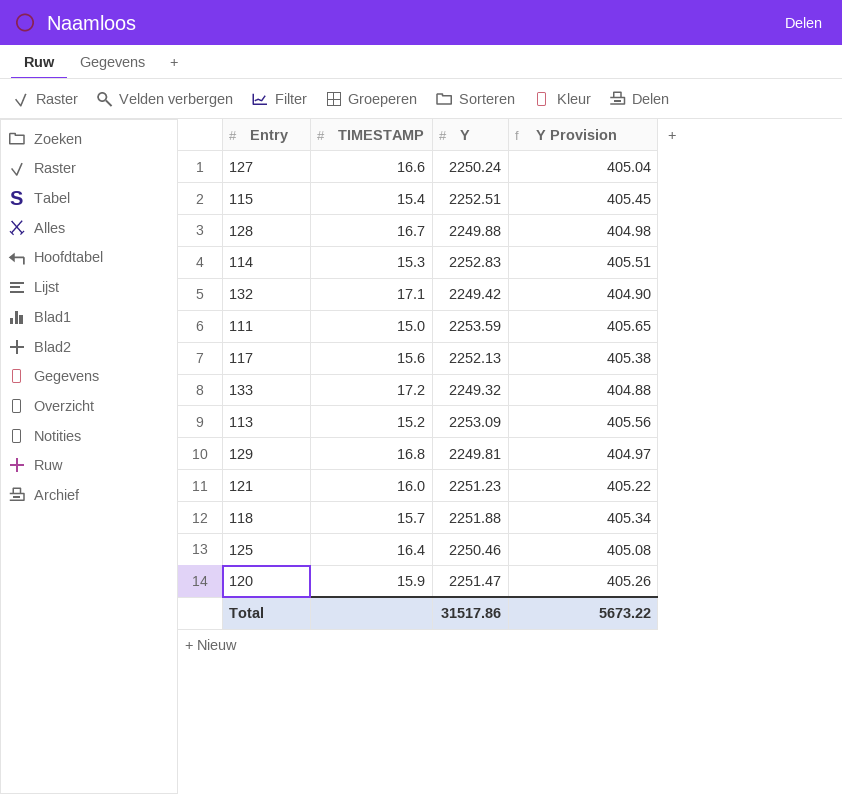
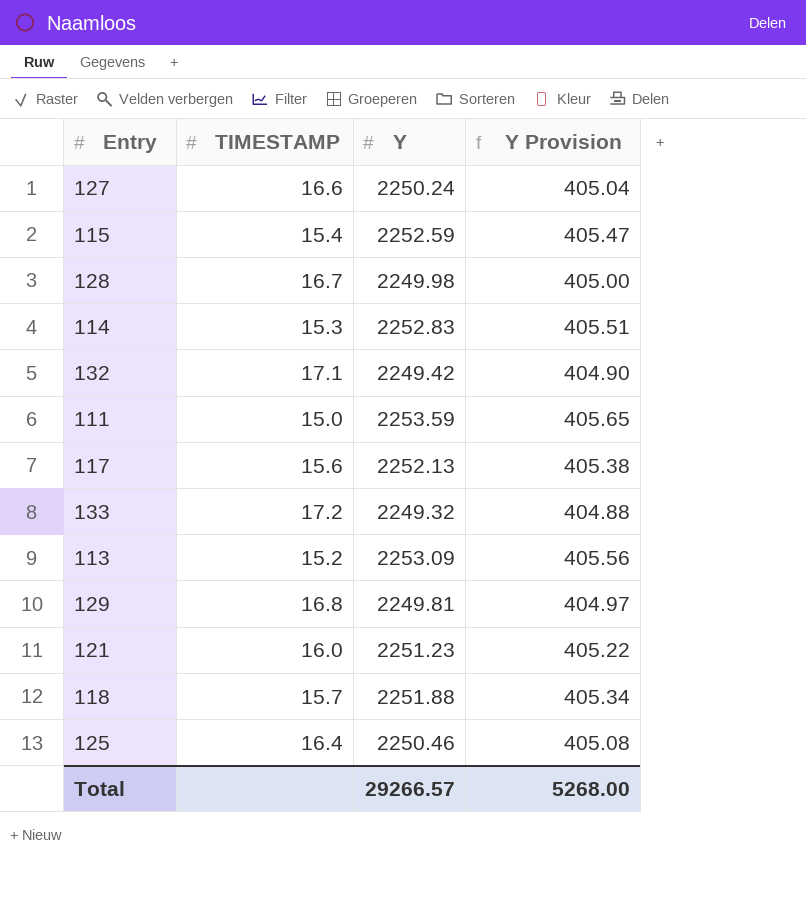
row 120: 15.9 | 2251.47 | 405.26 -> none
115 | Y: 2252.51 -> 2252.59
115 | Y Provision: 405.45 -> 405.47
128 | Y: 2249.88 -> 2249.98
128 | Y Provision: 404.98 -> 405.00
Total | Y: 31517.86 -> 29266.57
Total | Y Provision: 5673.22 -> 5268.00

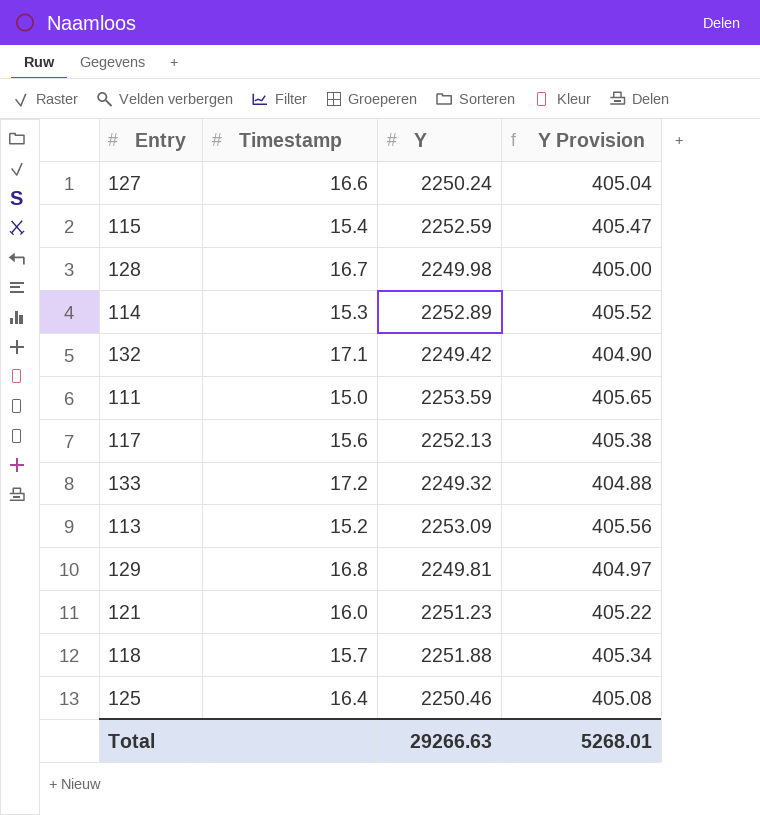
column name: TIMESTAMP -> Timestamp
114 | Y: 2252.83 -> 2252.89
114 | Y Provision: 405.51 -> 405.52
Total | Y: 29266.57 -> 29266.63
Total | Y Provision: 5268.00 -> 5268.01

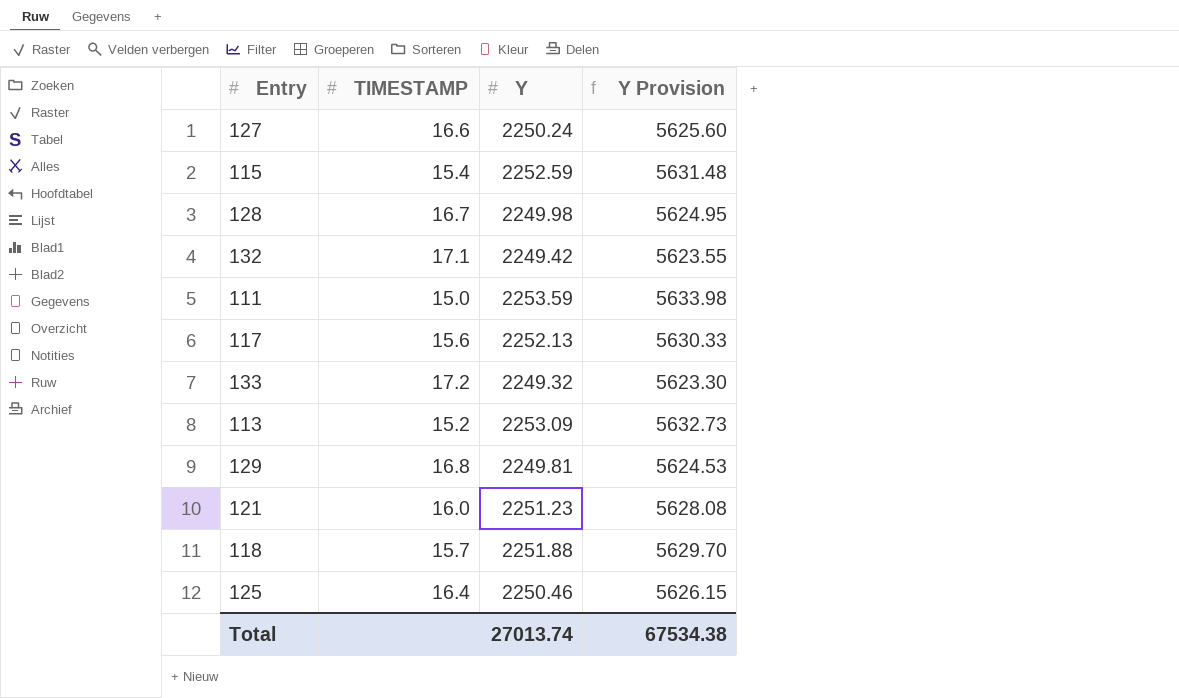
column name: Timestamp -> TIMESTAMP
column Y Provision | formula: [Y] * 0.18 -> [Y] * 2.5
row 114: 15.3 | 2252.89 | 405.52 -> none
Total | Y: 29266.63 -> 27013.74
Total | Y Provision: 5268.01 -> 67534.38

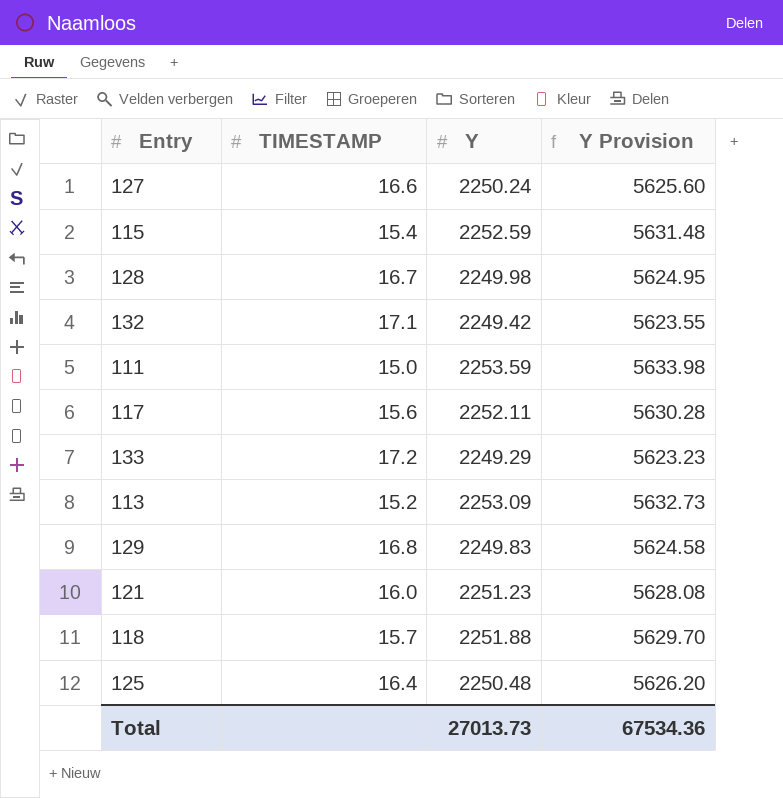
117 | Y: 2252.13 -> 2252.11
117 | Y Provision: 5630.33 -> 5630.28
133 | Y: 2249.32 -> 2249.29
133 | Y Provision: 5623.30 -> 5623.23
129 | Y: 2249.81 -> 2249.83
129 | Y Provision: 5624.53 -> 5624.58
125 | Y: 2250.46 -> 2250.48
125 | Y Provision: 5626.15 -> 5626.20
Total | Y: 27013.74 -> 27013.73
Total | Y Provision: 67534.38 -> 67534.36

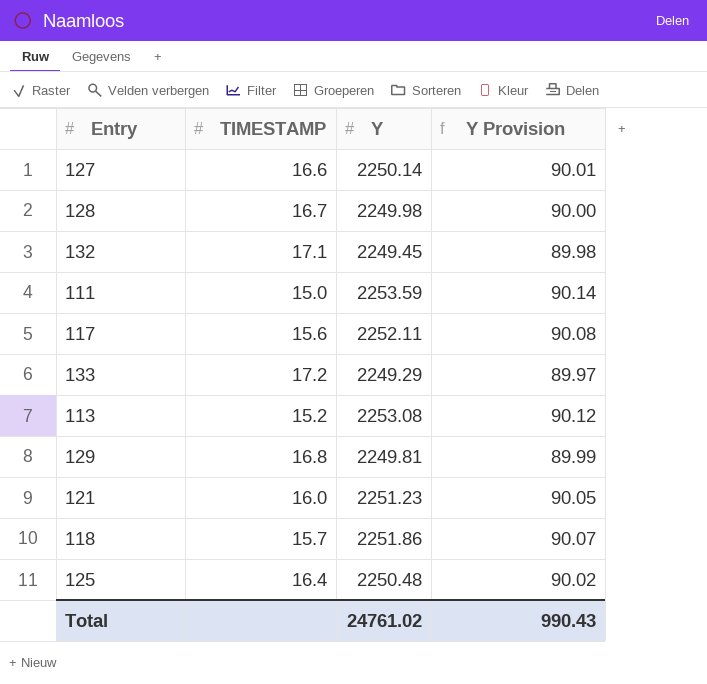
column Y Provision | formula: [Y] * 2.5 -> [Y] * 0.04
row 115: 15.4 | 2252.59 | 5631.48 -> none
127 | Y: 2250.24 -> 2250.14
132 | Y: 2249.42 -> 2249.45
113 | Y: 2253.09 -> 2253.08
129 | Y: 2249.83 -> 2249.81
118 | Y: 2251.88 -> 2251.86
Total | Y: 27013.73 -> 24761.02
Total | Y Provision: 67534.36 -> 990.43

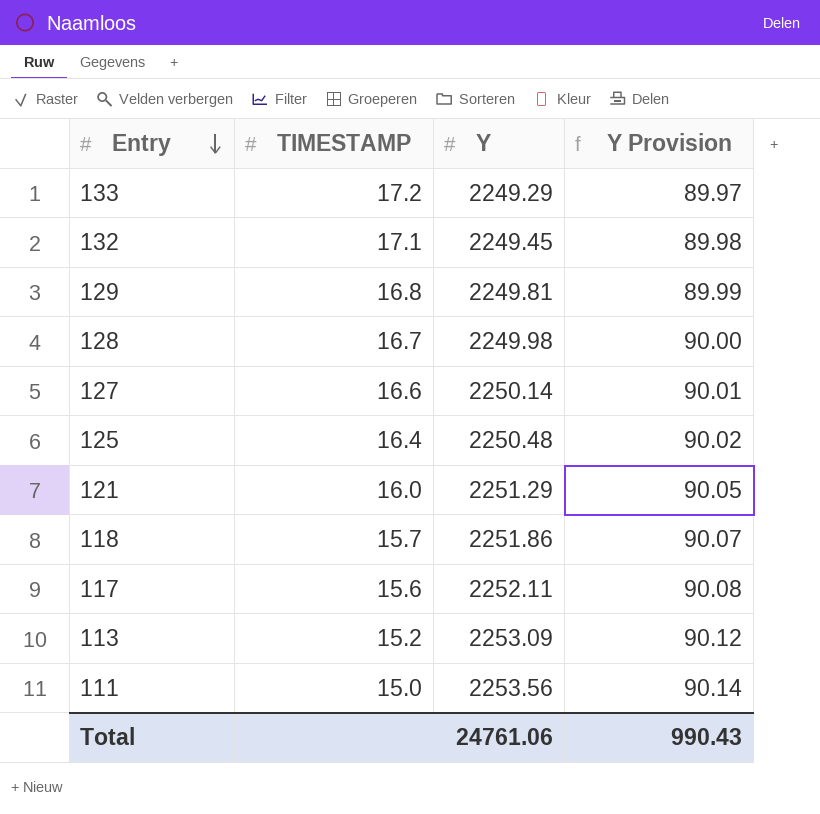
row order: none -> Entry descending
121 | Y: 2251.23 -> 2251.29
113 | Y: 2253.08 -> 2253.09
111 | Y: 2253.59 -> 2253.56
Total | Y: 24761.02 -> 24761.06

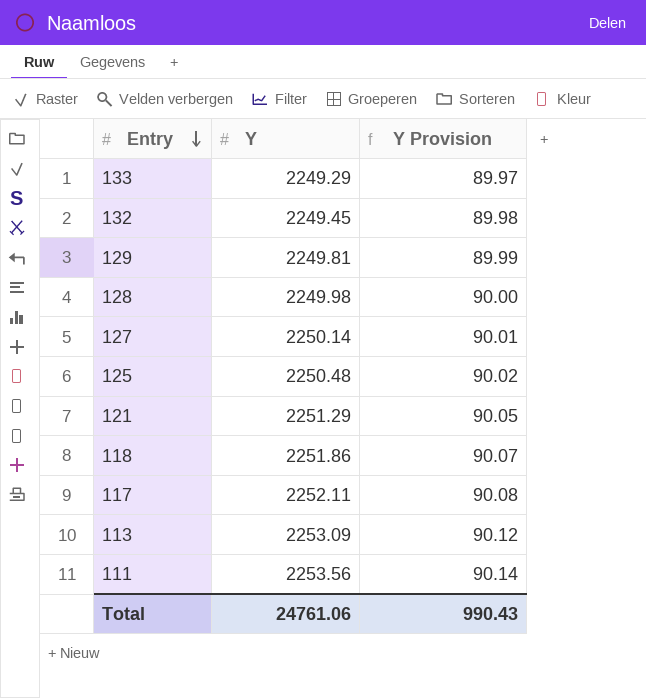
column TIMESTAMP | position: 2 -> none

